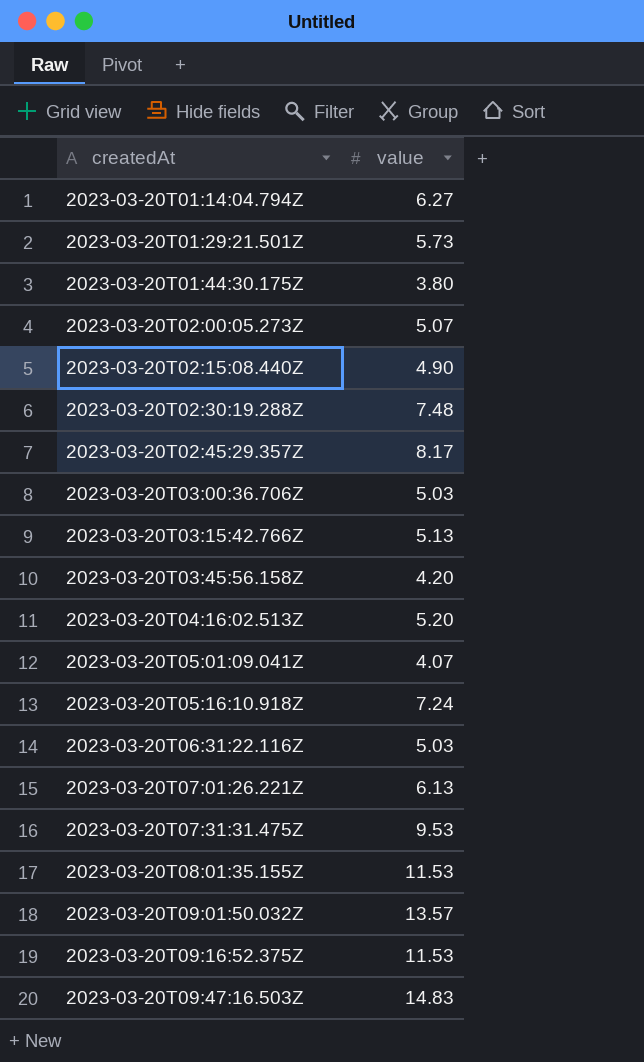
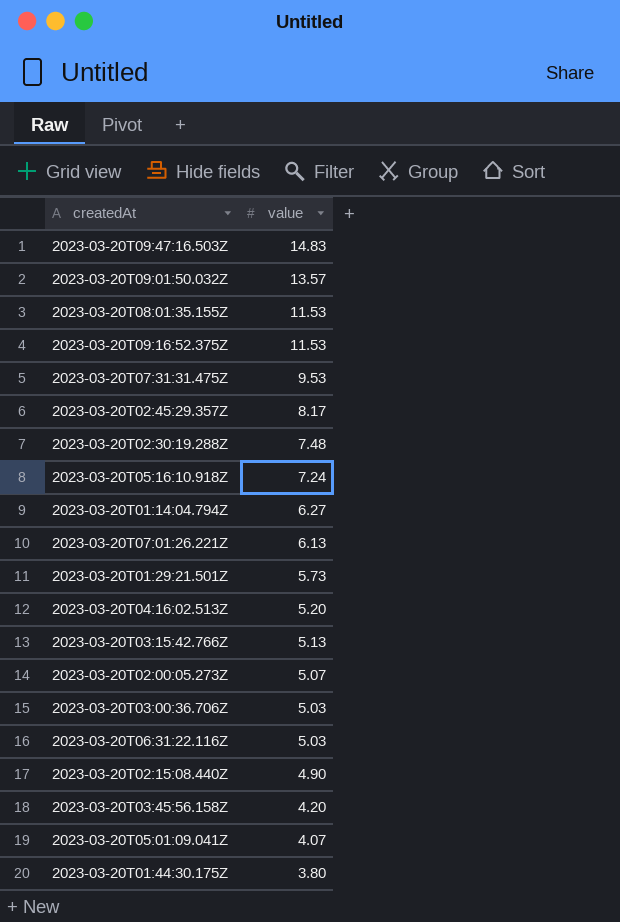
row order: createdAt ascending -> value descending

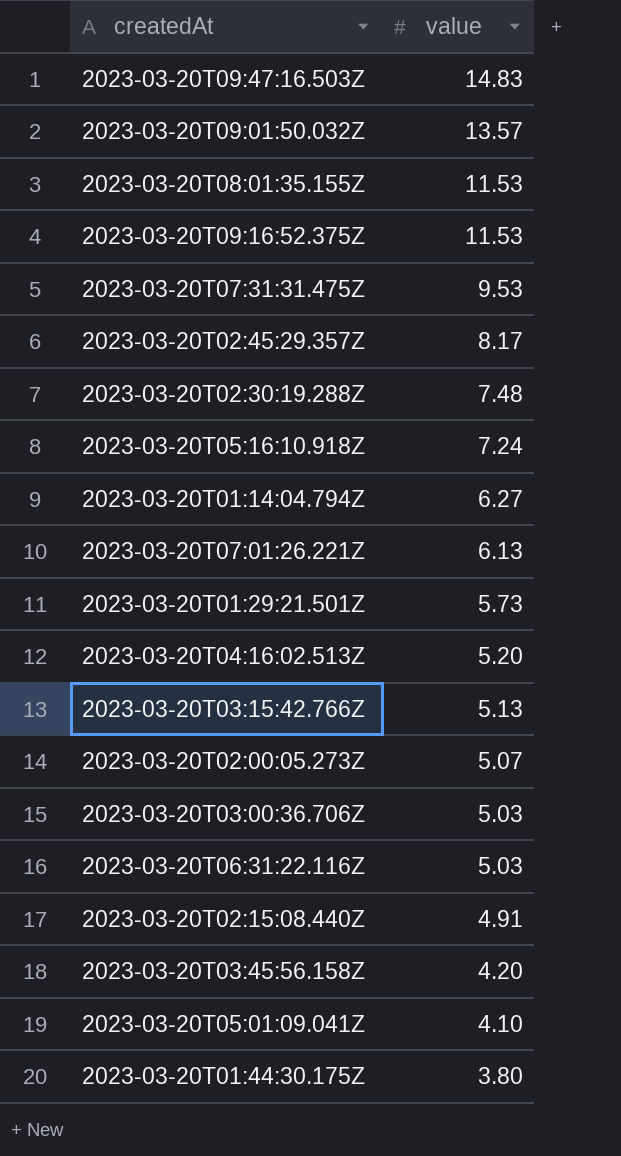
2023-03-20T02:15:08.440Z | value: 4.90 -> 4.91
2023-03-20T05:01:09.041Z | value: 4.07 -> 4.10

